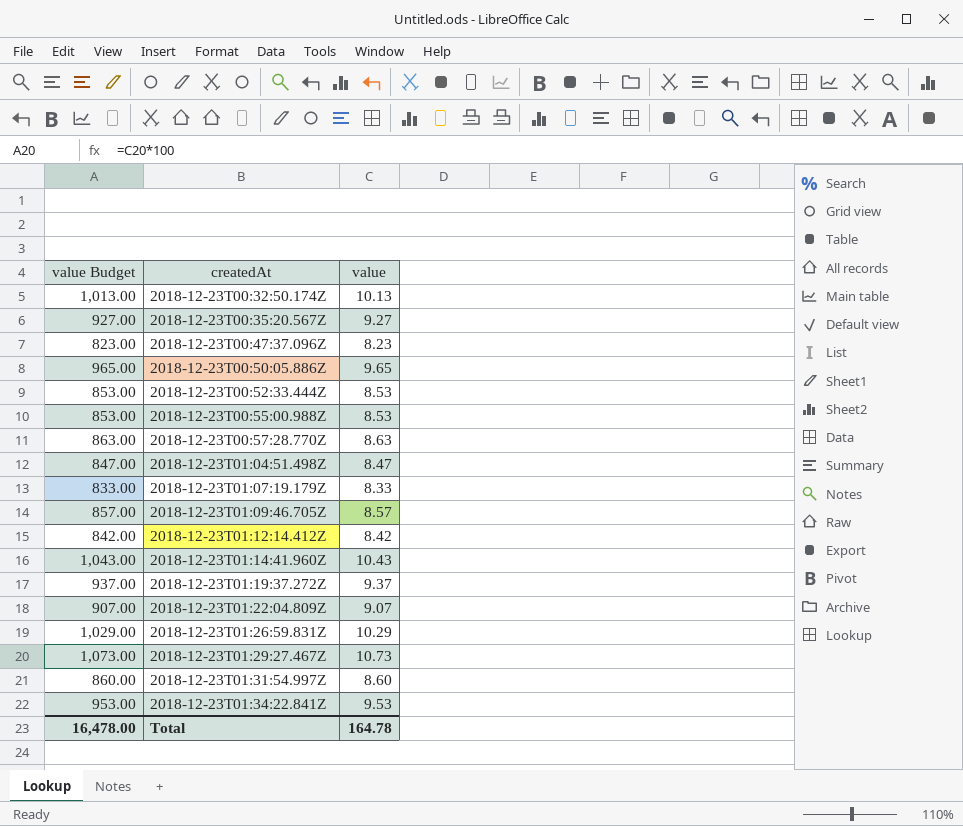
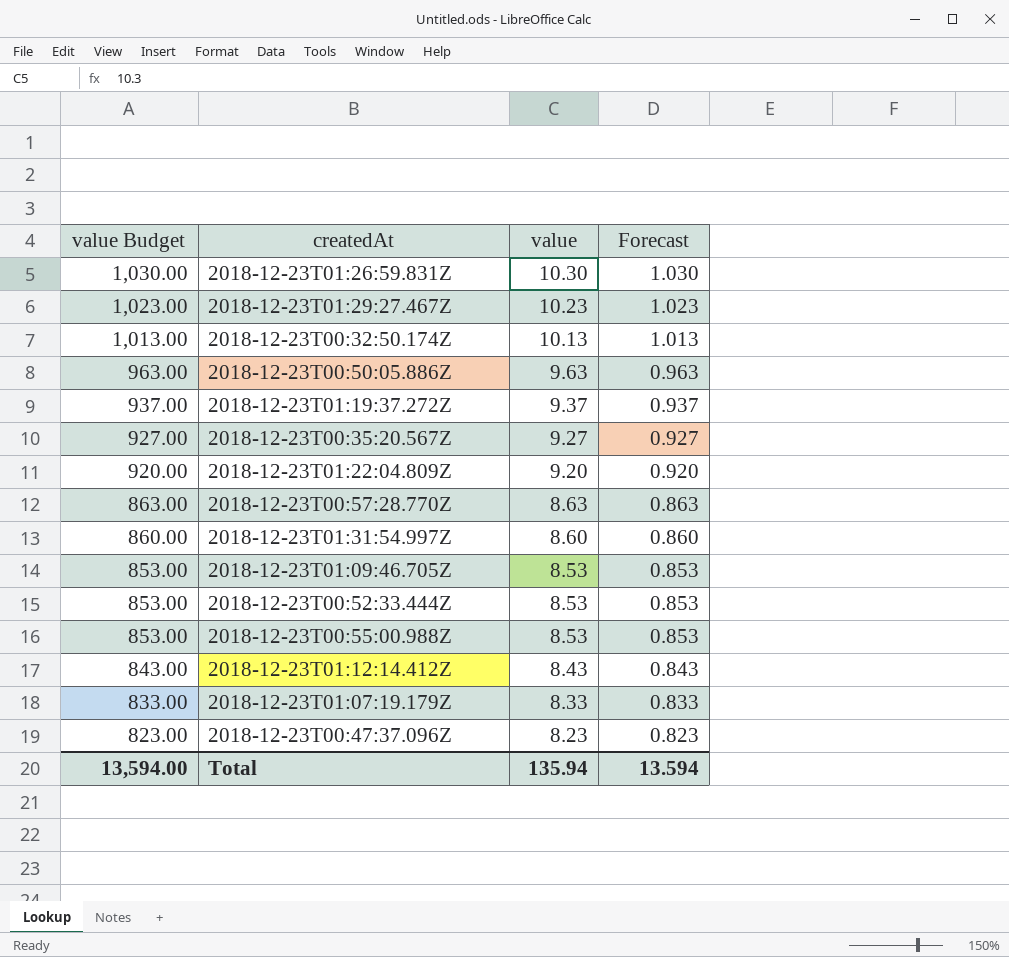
row order: createdAt ascending -> value Budget descending
column Forecast | formula: none -> [value] * 0.1
row 2018-12-23T01:04:51.498Z: 847.00 | 8.47 -> none
row 2018-12-23T01:14:41.960Z: 1,043.00 | 10.43 -> none
row 2018-12-23T01:34:22.841Z: 953.00 | 9.53 -> none
2018-12-23T01:26:59.831Z | value Budget: 1,029.00 -> 1,030.00
2018-12-23T01:26:59.831Z | value: 10.29 -> 10.30
2018-12-23T01:29:27.467Z | value Budget: 1,073.00 -> 1,023.00
2018-12-23T01:29:27.467Z | value: 10.73 -> 10.23
2018-12-23T00:50:05.886Z | value Budget: 965.00 -> 963.00
2018-12-23T00:50:05.886Z | value: 9.65 -> 9.63
2018-12-23T01:22:04.809Z | value Budget: 907.00 -> 920.00
2018-12-23T01:22:04.809Z | value: 9.07 -> 9.20
2018-12-23T01:09:46.705Z | value Budget: 857.00 -> 853.00
2018-12-23T01:09:46.705Z | value: 8.57 -> 8.53
2018-12-23T01:12:14.412Z | value Budget: 842.00 -> 843.00
2018-12-23T01:12:14.412Z | value: 8.42 -> 8.43
Total | value Budget: 16,478.00 -> 13,594.00
Total | value: 164.78 -> 135.94

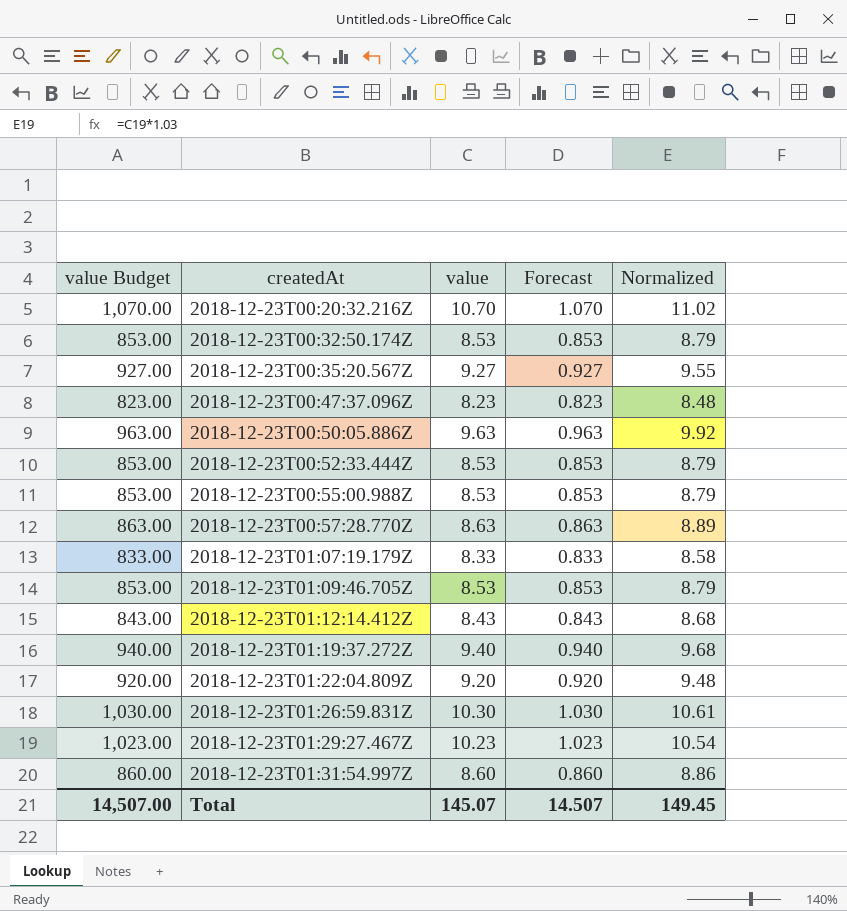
row order: value Budget descending -> createdAt ascending
column Normalized | formula: none -> [value] * 1.03
row 2018-12-23T00:20:32.216Z: none -> 1,070.00 | 10.70 | 1.070 | 11.02
2018-12-23T00:32:50.174Z | value Budget: 1,013.00 -> 853.00
2018-12-23T00:32:50.174Z | value: 10.13 -> 8.53
2018-12-23T00:32:50.174Z | Forecast: 1.013 -> 0.853
2018-12-23T01:19:37.272Z | value Budget: 937.00 -> 940.00
2018-12-23T01:19:37.272Z | value: 9.37 -> 9.40
2018-12-23T01:19:37.272Z | Forecast: 0.937 -> 0.940
Total | value Budget: 13,594.00 -> 14,507.00
Total | value: 135.94 -> 145.07
Total | Forecast: 13.594 -> 14.507

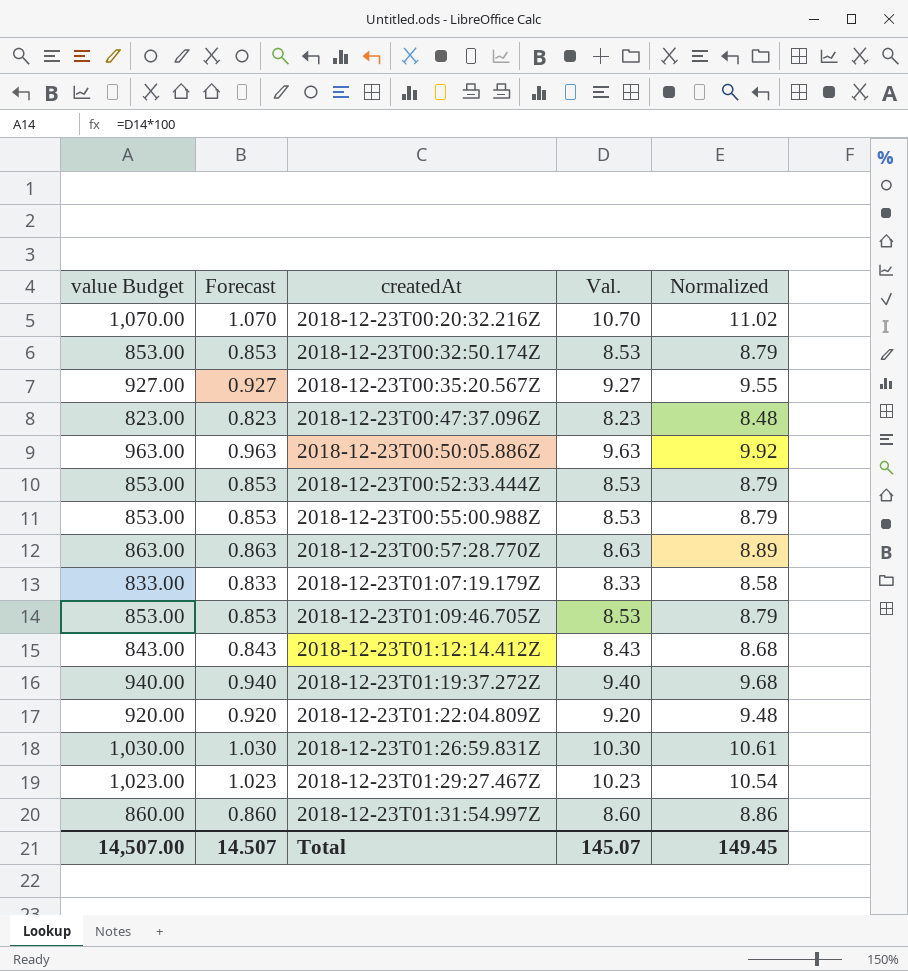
column Forecast | position: 4 -> 2
column name: value -> Val.

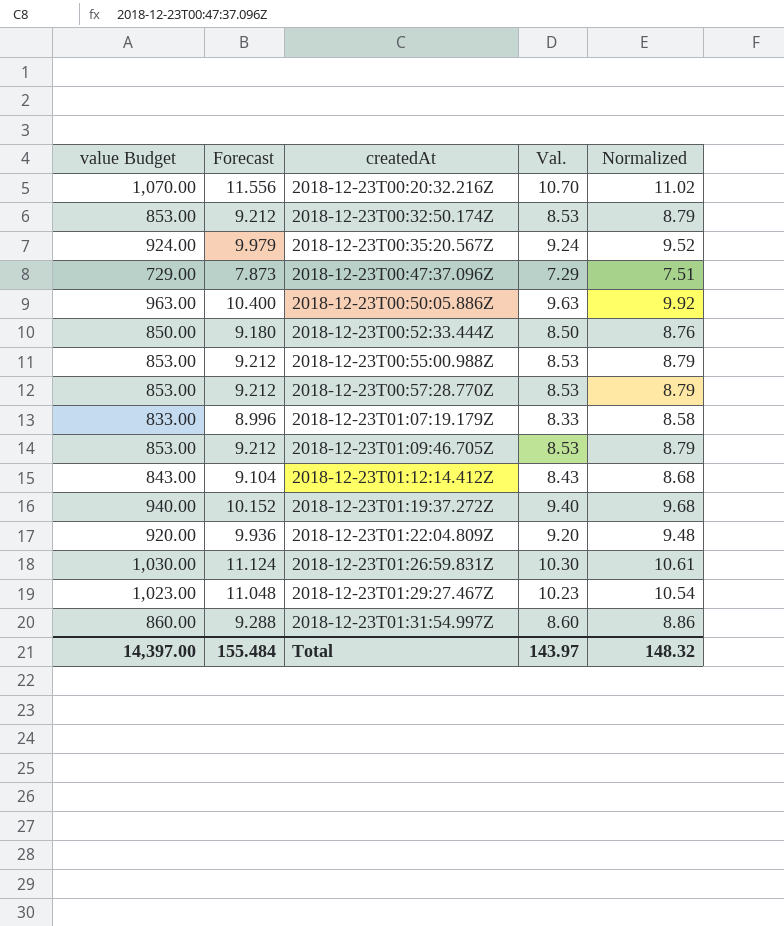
column Forecast | formula: [Val.] * 0.1 -> [Val.] * 1.08
2018-12-23T00:35:20.567Z | value Budget: 927.00 -> 924.00
2018-12-23T00:35:20.567Z | Val.: 9.27 -> 9.24
2018-12-23T00:35:20.567Z | Normalized: 9.55 -> 9.52
2018-12-23T00:47:37.096Z | value Budget: 823.00 -> 729.00
2018-12-23T00:47:37.096Z | Val.: 8.23 -> 7.29
2018-12-23T00:47:37.096Z | Normalized: 8.48 -> 7.51
2018-12-23T00:52:33.444Z | value Budget: 853.00 -> 850.00
2018-12-23T00:52:33.444Z | Val.: 8.53 -> 8.50
2018-12-23T00:52:33.444Z | Normalized: 8.79 -> 8.76
2018-12-23T00:57:28.770Z | value Budget: 863.00 -> 853.00
2018-12-23T00:57:28.770Z | Val.: 8.63 -> 8.53
2018-12-23T00:57:28.770Z | Normalized: 8.89 -> 8.79
Total | value Budget: 14,507.00 -> 14,397.00
Total | Forecast: 14.507 -> 155.484
Total | Val.: 145.07 -> 143.97
Total | Normalized: 149.45 -> 148.32

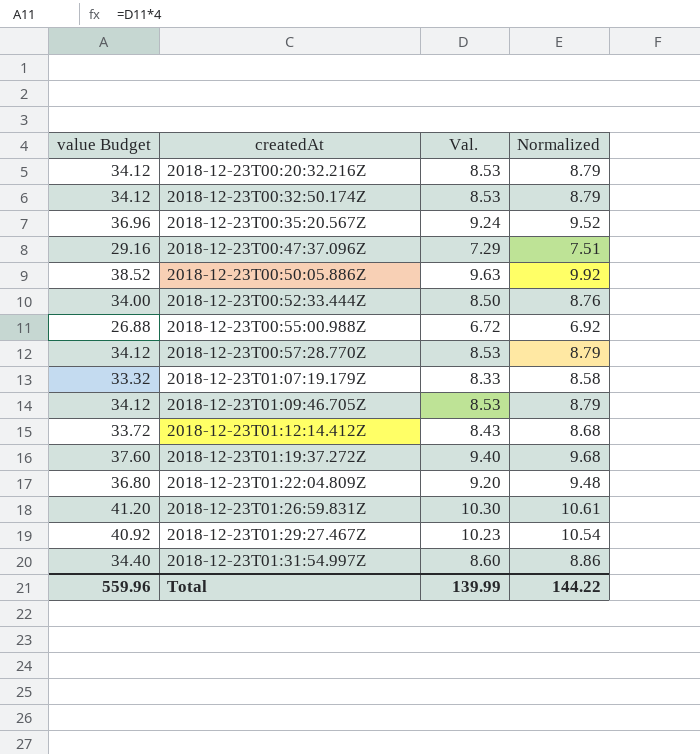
column Forecast | formula: [Val.] * 1.08 -> none
column value Budget | formula: [Val.] * 100 -> [Val.] * 4
2018-12-23T00:20:32.216Z | Val.: 10.70 -> 8.53
2018-12-23T00:20:32.216Z | Normalized: 11.02 -> 8.79
2018-12-23T00:55:00.988Z | Val.: 8.53 -> 6.72
2018-12-23T00:55:00.988Z | Normalized: 8.79 -> 6.92
Total | value Budget: 14,397.00 -> 559.96
Total | Val.: 143.97 -> 139.99
Total | Normalized: 148.32 -> 144.22

